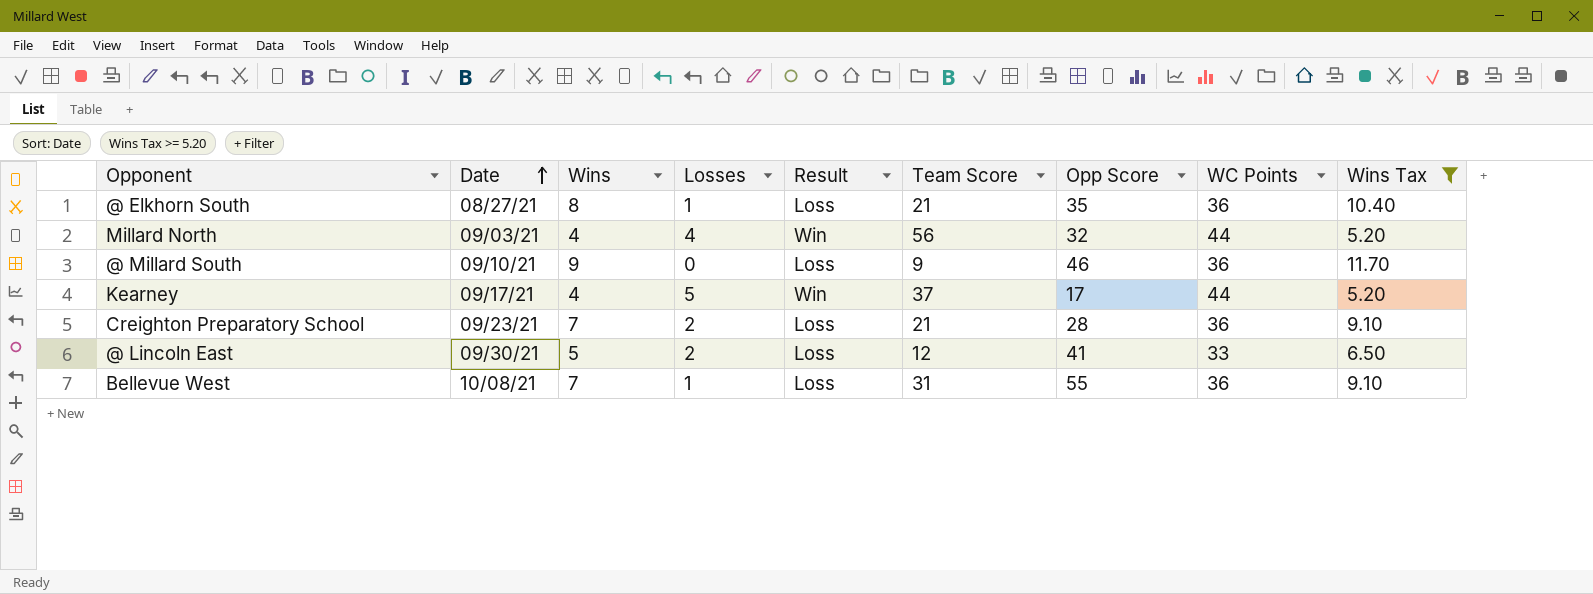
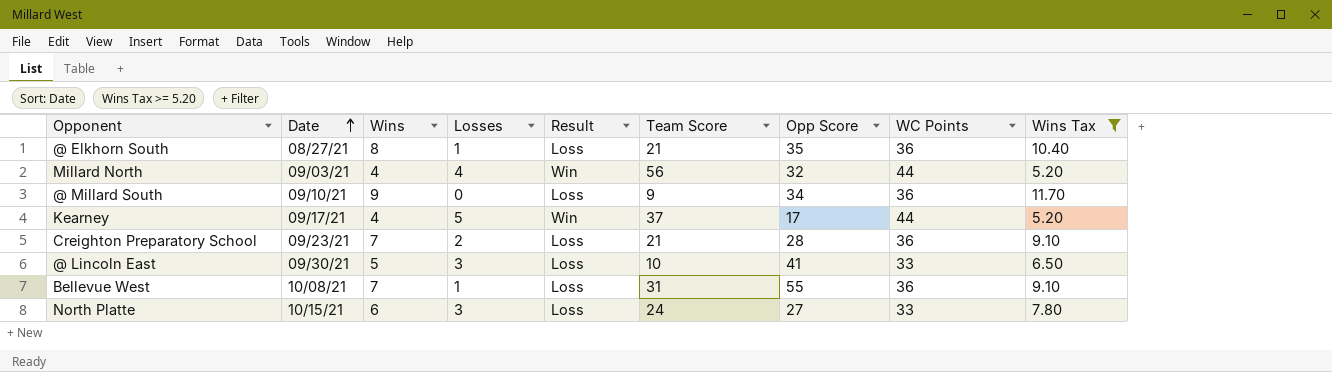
@ Millard South | Opp Score: 46 -> 34
@ Lincoln East | Losses: 2 -> 3
@ Lincoln East | Team Score: 12 -> 10
row North Platte: none -> 10/15/21 | 6 | 3 | Loss | 24 | 27 | 33 | 7.80

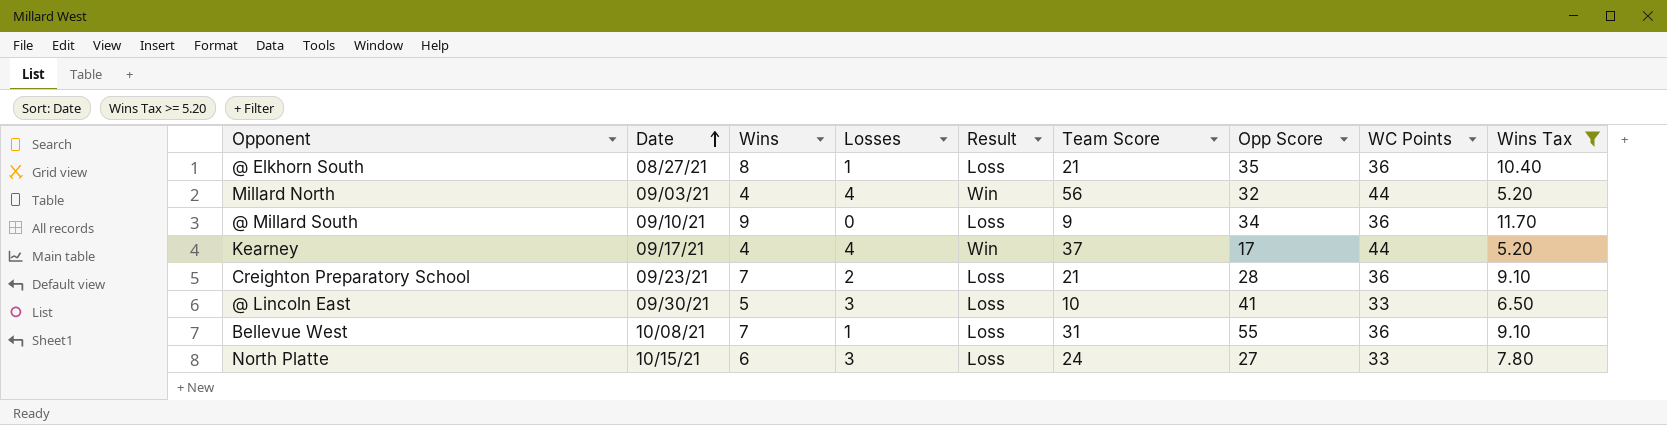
Kearney | Losses: 5 -> 4

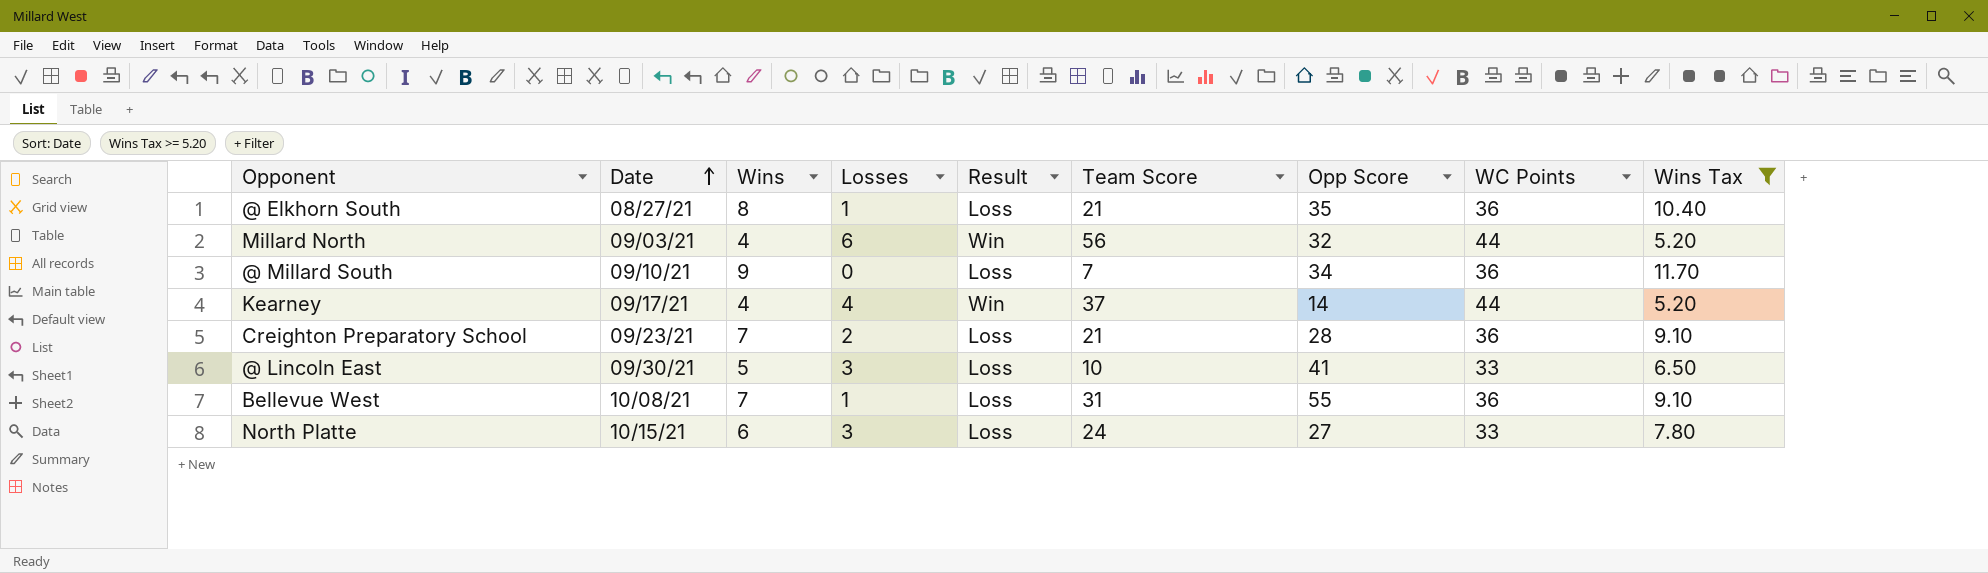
Millard North | Losses: 4 -> 6
@ Millard South | Team Score: 9 -> 7
Kearney | Opp Score: 17 -> 14

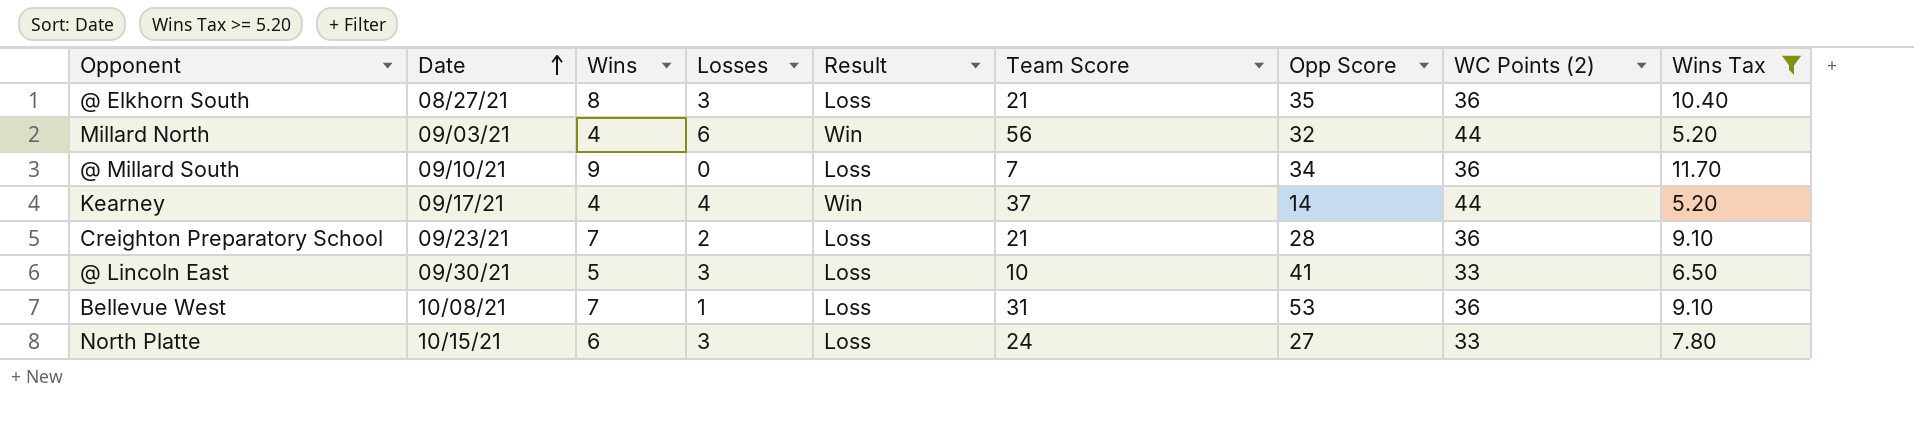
column name: WC Points -> WC Points (2)
@ Elkhorn South | Losses: 1 -> 3
Bellevue West | Opp Score: 55 -> 53

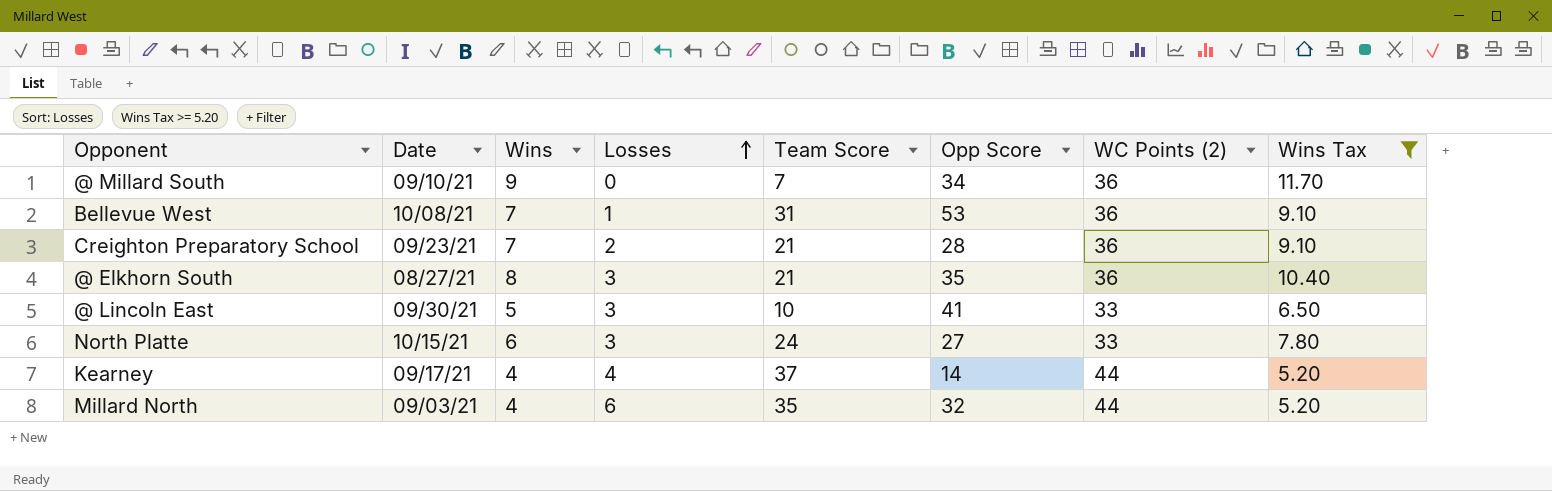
row order: Date ascending -> Losses ascending
column Result | position: 5 -> none
Millard North | Team Score: 56 -> 35

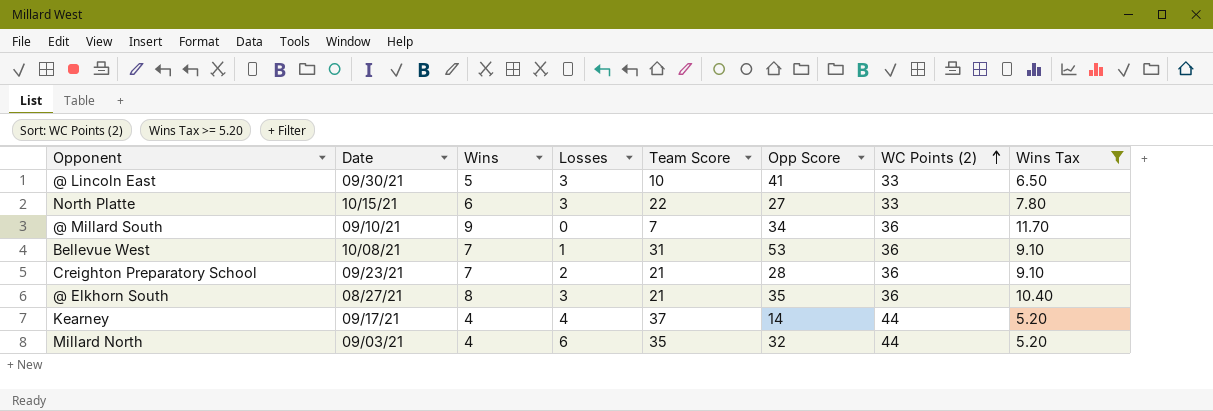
row order: Losses ascending -> WC Points (2) ascending
North Platte | Team Score: 24 -> 22

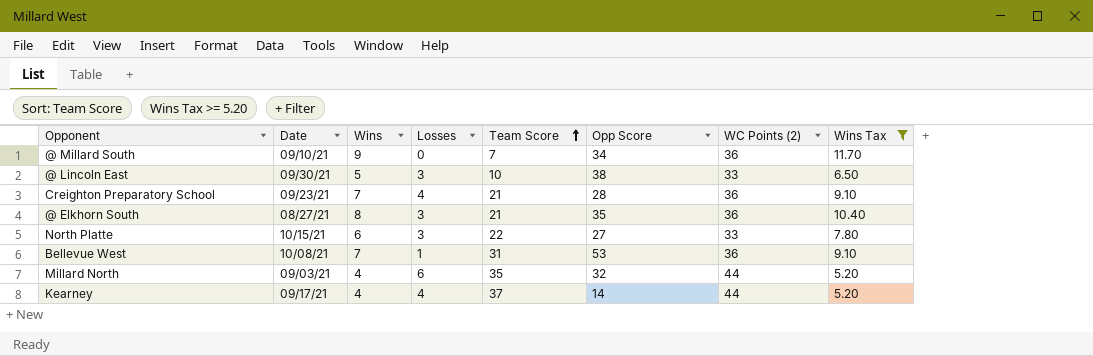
row order: WC Points (2) ascending -> Team Score ascending
@ Lincoln East | Opp Score: 41 -> 38
Creighton Preparatory School | Losses: 2 -> 4

